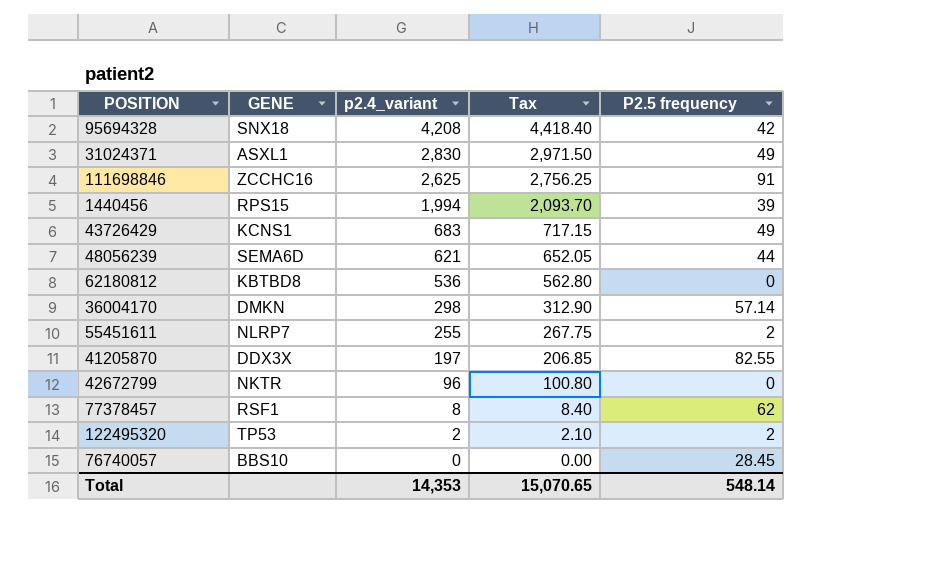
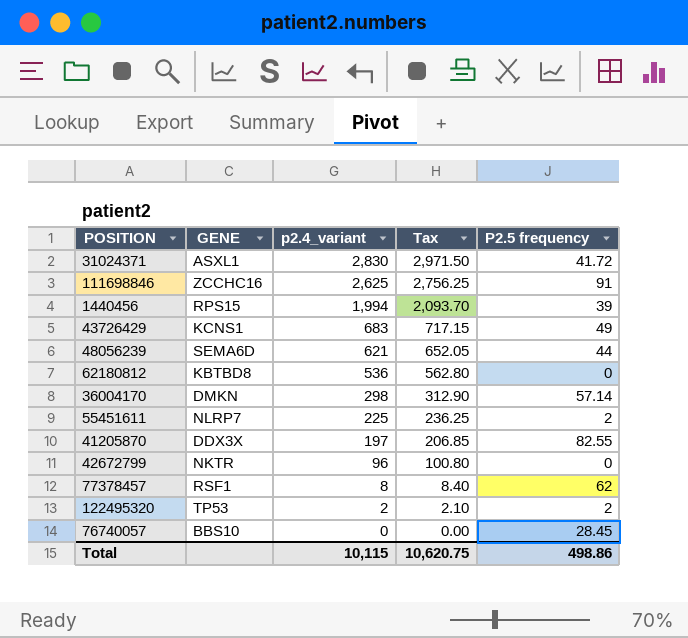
row 95694328: SNX18 | 4,208 | 4,418.40 | 42 -> none
31024371 | P2.5 frequency: 49 -> 41.72
55451611 | p2.4_variant: 255 -> 225
55451611 | Tax: 267.75 -> 236.25
Total | p2.4_variant: 14,353 -> 10,115
Total | Tax: 15,070.65 -> 10,620.75
Total | P2.5 frequency: 548.14 -> 498.86

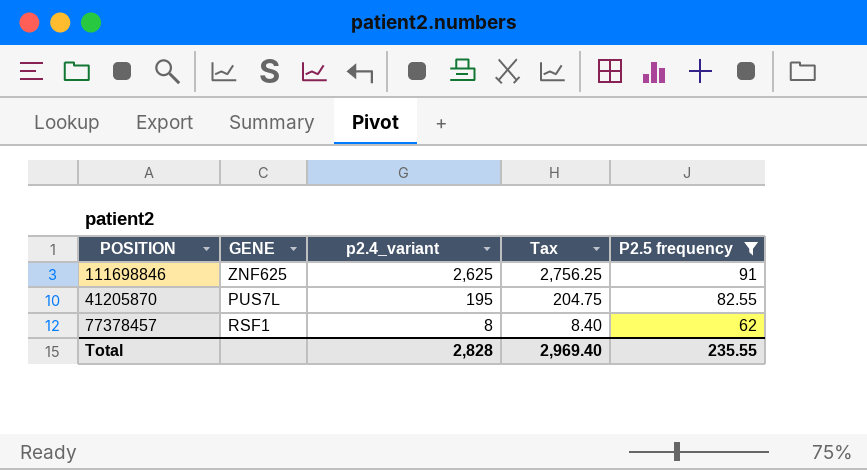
filter: none -> P2.5 frequency >= 62
111698846 | GENE: ZCCHC16 -> ZNF625
41205870 | GENE: DDX3X -> PUS7L
41205870 | p2.4_variant: 197 -> 195
41205870 | Tax: 206.85 -> 204.75
Total | p2.4_variant: 10,115 -> 2,828
Total | Tax: 10,620.75 -> 2,969.40
Total | P2.5 frequency: 498.86 -> 235.55

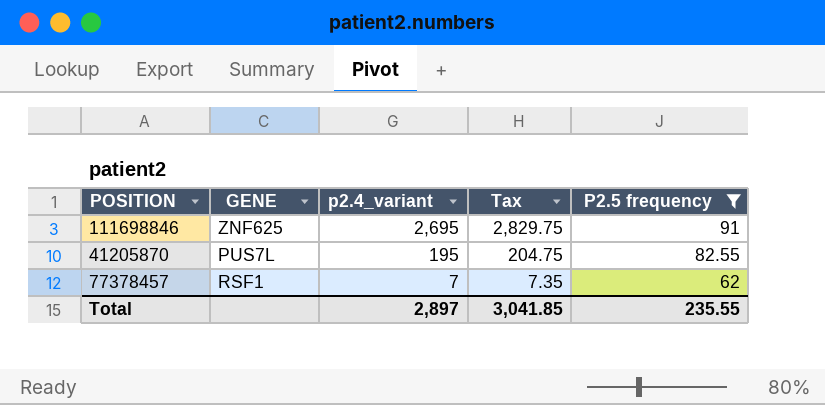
111698846 | p2.4_variant: 2,625 -> 2,695
111698846 | Tax: 2,756.25 -> 2,829.75
77378457 | p2.4_variant: 8 -> 7
77378457 | Tax: 8.40 -> 7.35
Total | p2.4_variant: 2,828 -> 2,897
Total | Tax: 2,969.40 -> 3,041.85

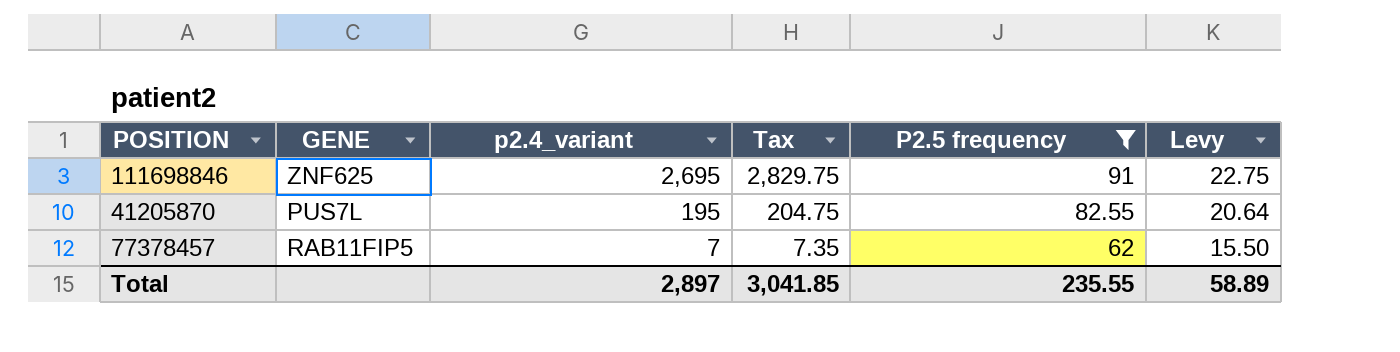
column Levy | formula: none -> [P2.5 frequency] * 0.25
77378457 | GENE: RSF1 -> RAB11FIP5

